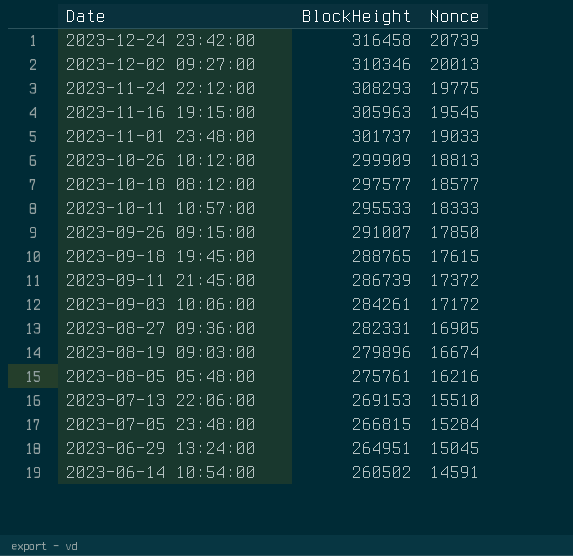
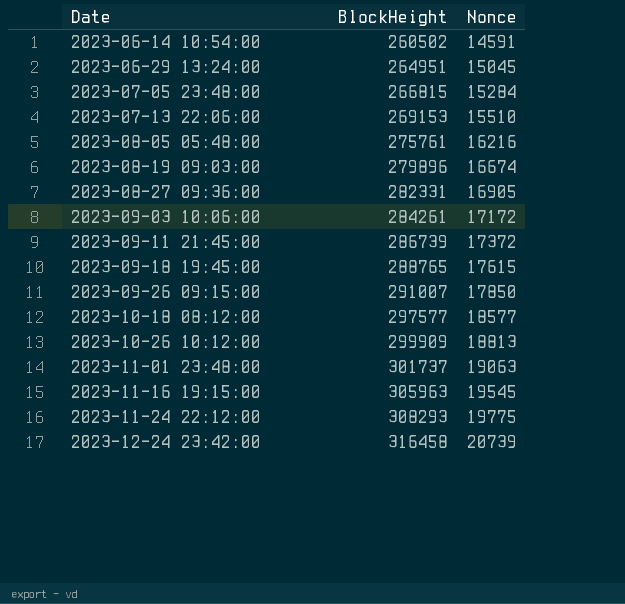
row order: Date descending -> Date ascending
row 2023-12-02 09:27:00: 310346 | 20013 -> none
row 2023-10-11 10:57:00: 295533 | 18333 -> none
2023-11-01 23:48:00 | Nonce: 19033 -> 19063

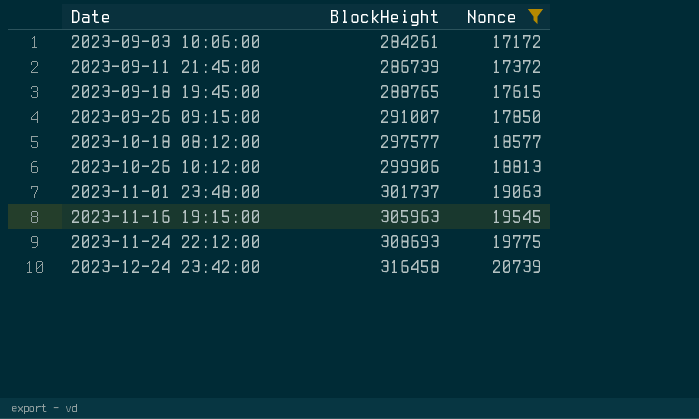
filter: none -> Nonce >= 17172
2023-10-26 10:12:00 | BlockHeight: 299909 -> 299906
2023-11-24 22:12:00 | BlockHeight: 308293 -> 308693

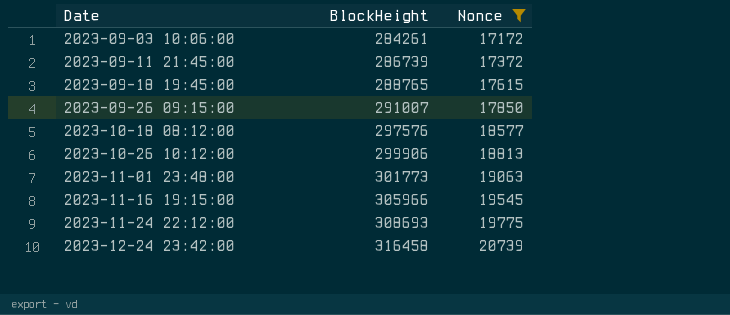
2023-10-18 08:12:00 | BlockHeight: 297577 -> 297576
2023-11-01 23:48:00 | BlockHeight: 301737 -> 301773
2023-11-16 19:15:00 | BlockHeight: 305963 -> 305966

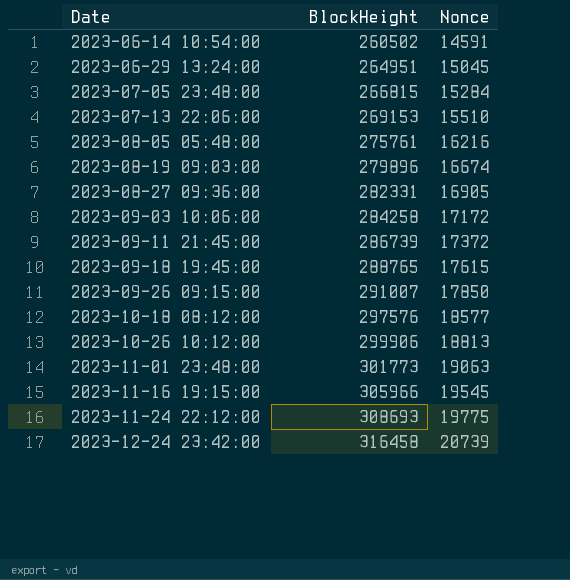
filter: Nonce >= 17172 -> none
2023-09-03 10:06:00 | BlockHeight: 284261 -> 284258

